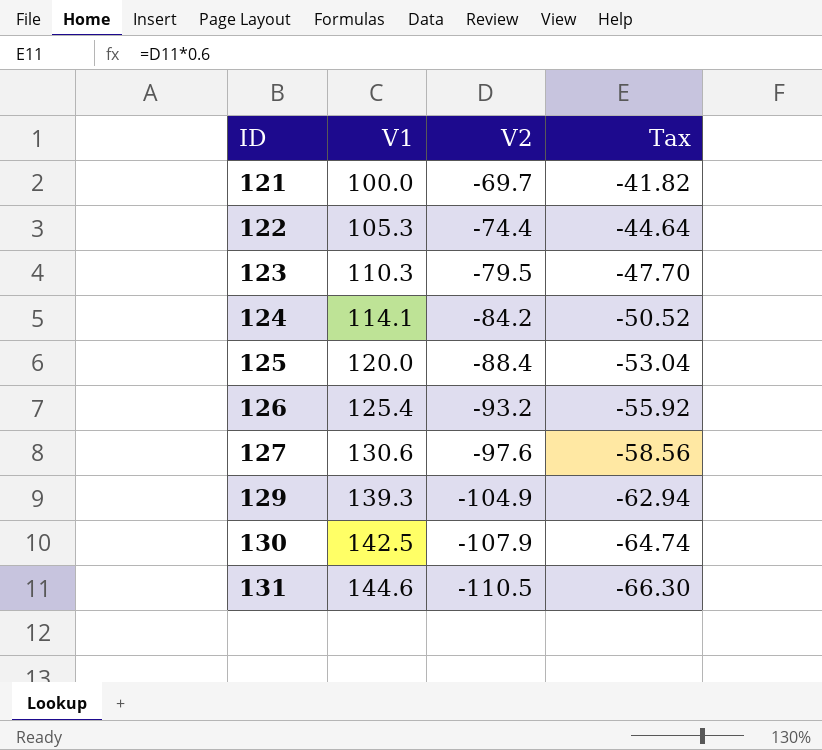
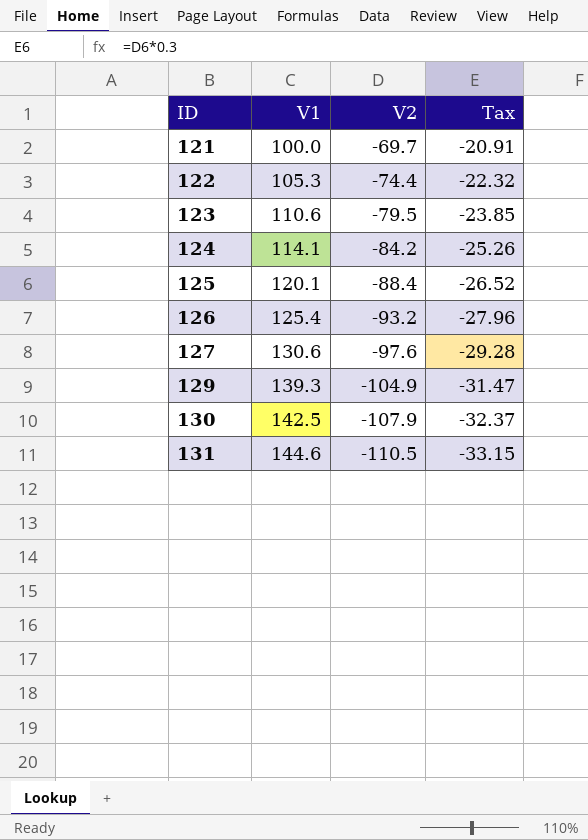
column Tax | formula: [V2] * 0.6 -> [V2] * 0.3
123 | V1: 110.3 -> 110.6
125 | V1: 120.0 -> 120.1

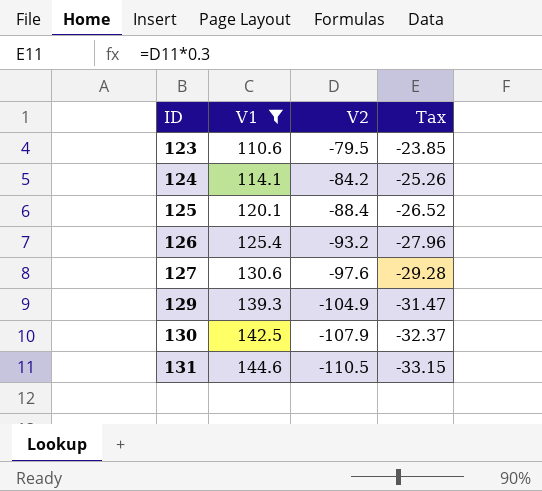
filter: none -> V1 >= 110.6

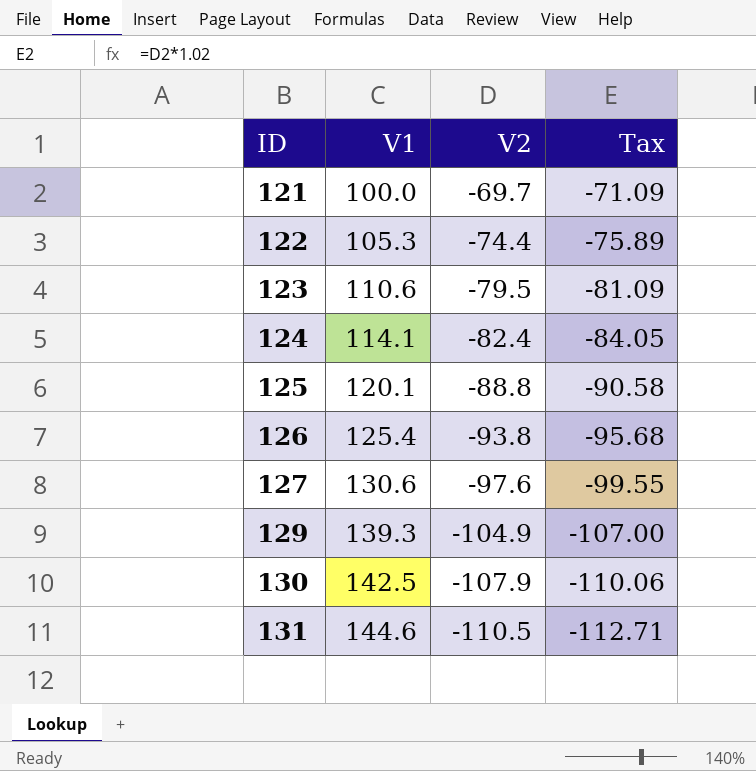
filter: V1 >= 110.6 -> none
column Tax | formula: [V2] * 0.3 -> [V2] * 1.02
124 | V2: -84.2 -> -82.4
125 | V2: -88.4 -> -88.8
126 | V2: -93.2 -> -93.8

